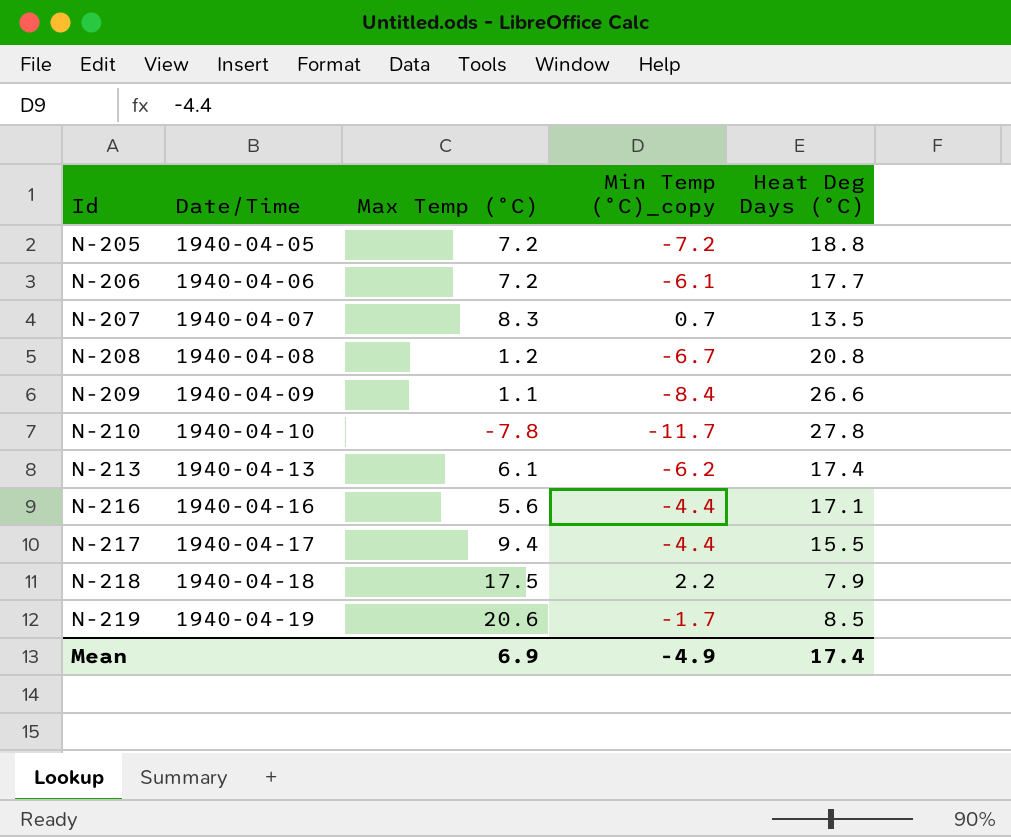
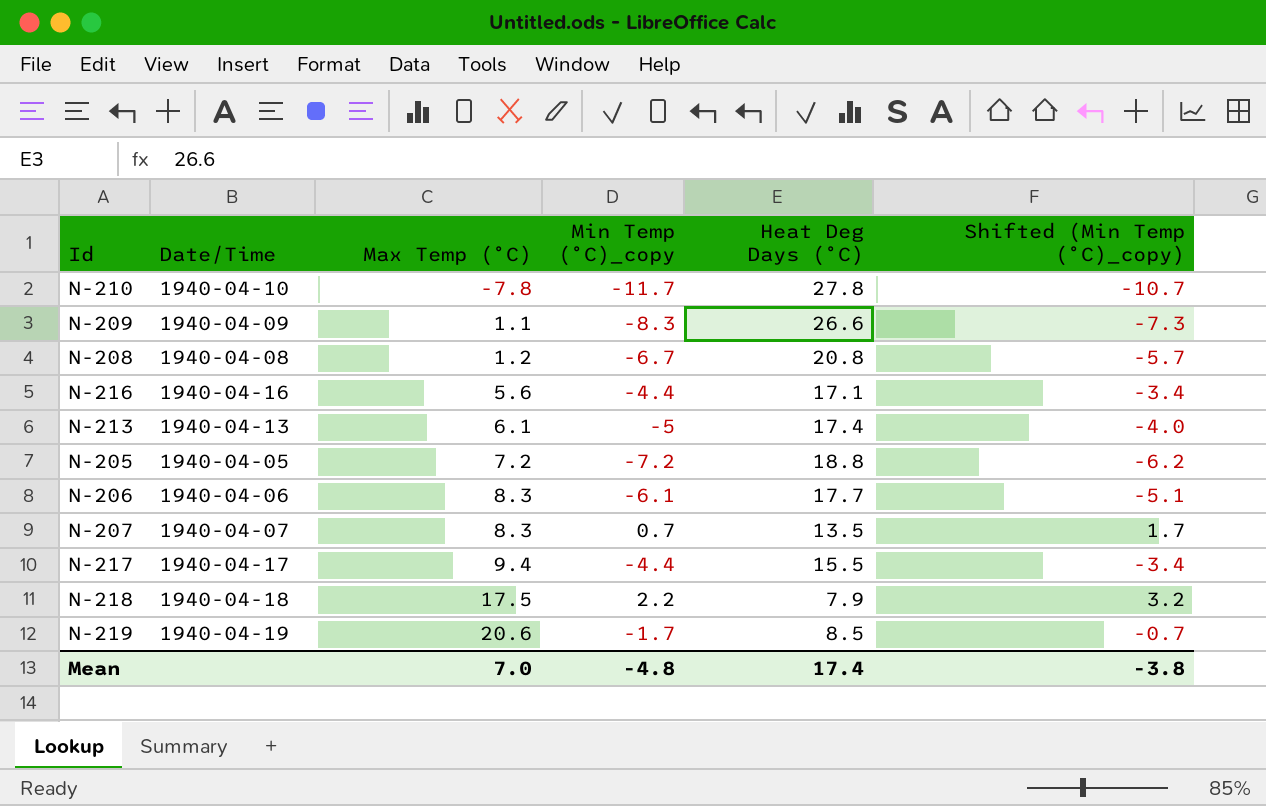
row order: Id ascending -> Max Temp (°C) ascending
column Shifted (Min Temp (°C)_copy) | formula: none -> [Min Temp (°C)_copy] + 1
N-209 | Min Temp (°C)_copy: -8.4 -> -8.3
N-213 | Min Temp (°C)_copy: -6.2 -> -5
N-206 | Max Temp (°C): 7.2 -> 8.3
Mean | Max Temp (°C): 6.9 -> 7.0
Mean | Min Temp (°C)_copy: -4.9 -> -4.8

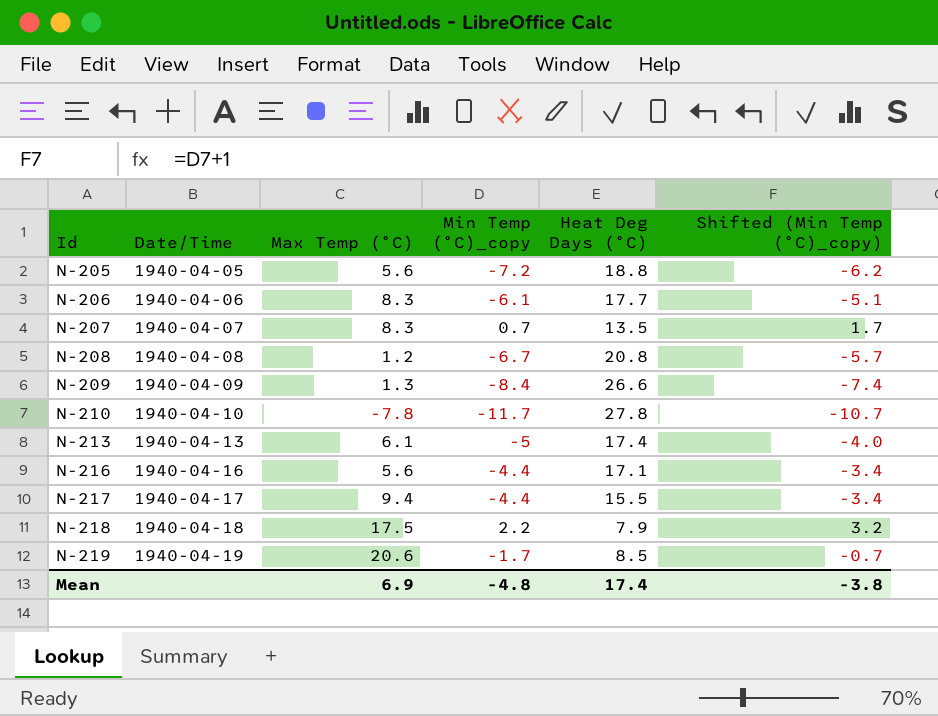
row order: Max Temp (°C) ascending -> Id ascending
N-205 | Max Temp (°C): 7.2 -> 5.6
N-209 | Max Temp (°C): 1.1 -> 1.3
N-209 | Min Temp (°C)_copy: -8.3 -> -8.4
N-209 | Shifted (Min Temp (°C)_copy): -7.3 -> -7.4
Mean | Max Temp (°C): 7.0 -> 6.9

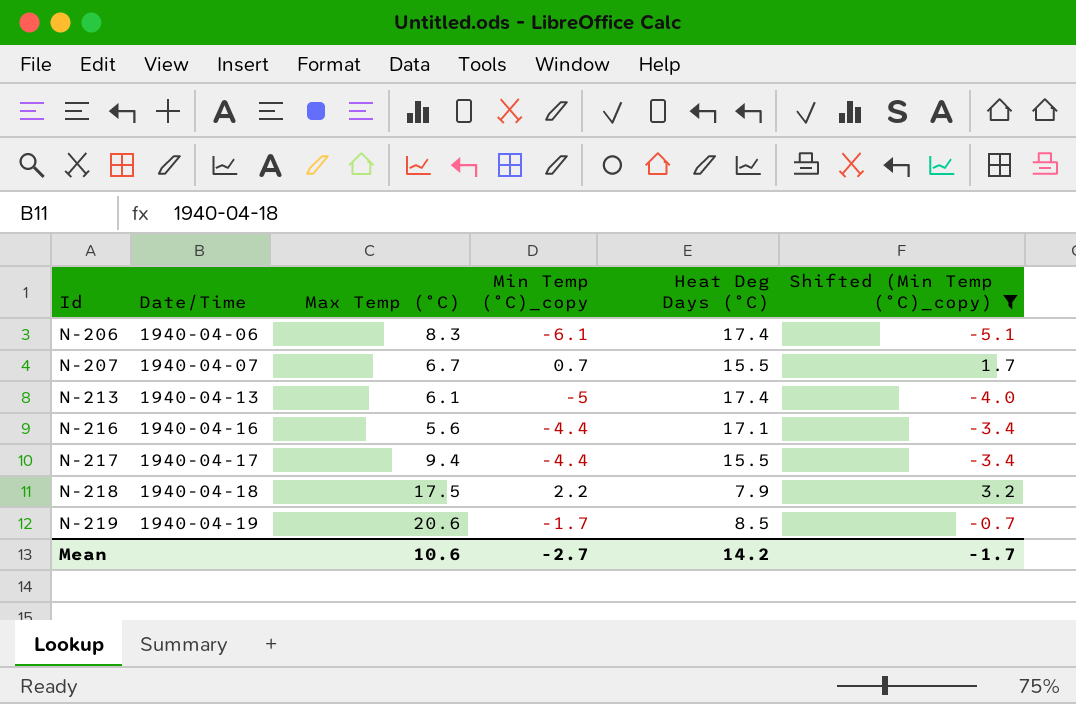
filter: none -> Shifted (Min Temp (°C)_copy) >= -5.1
N-206 | Heat Deg Days (°C): 17.7 -> 17.4
N-207 | Max Temp (°C): 8.3 -> 6.7
N-207 | Heat Deg Days (°C): 13.5 -> 15.5
Mean | Max Temp (°C): 6.9 -> 10.6
Mean | Min Temp (°C)_copy: -4.8 -> -2.7
Mean | Heat Deg Days (°C): 17.4 -> 14.2
Mean | Shifted (Min Temp (°C)_copy): -3.8 -> -1.7

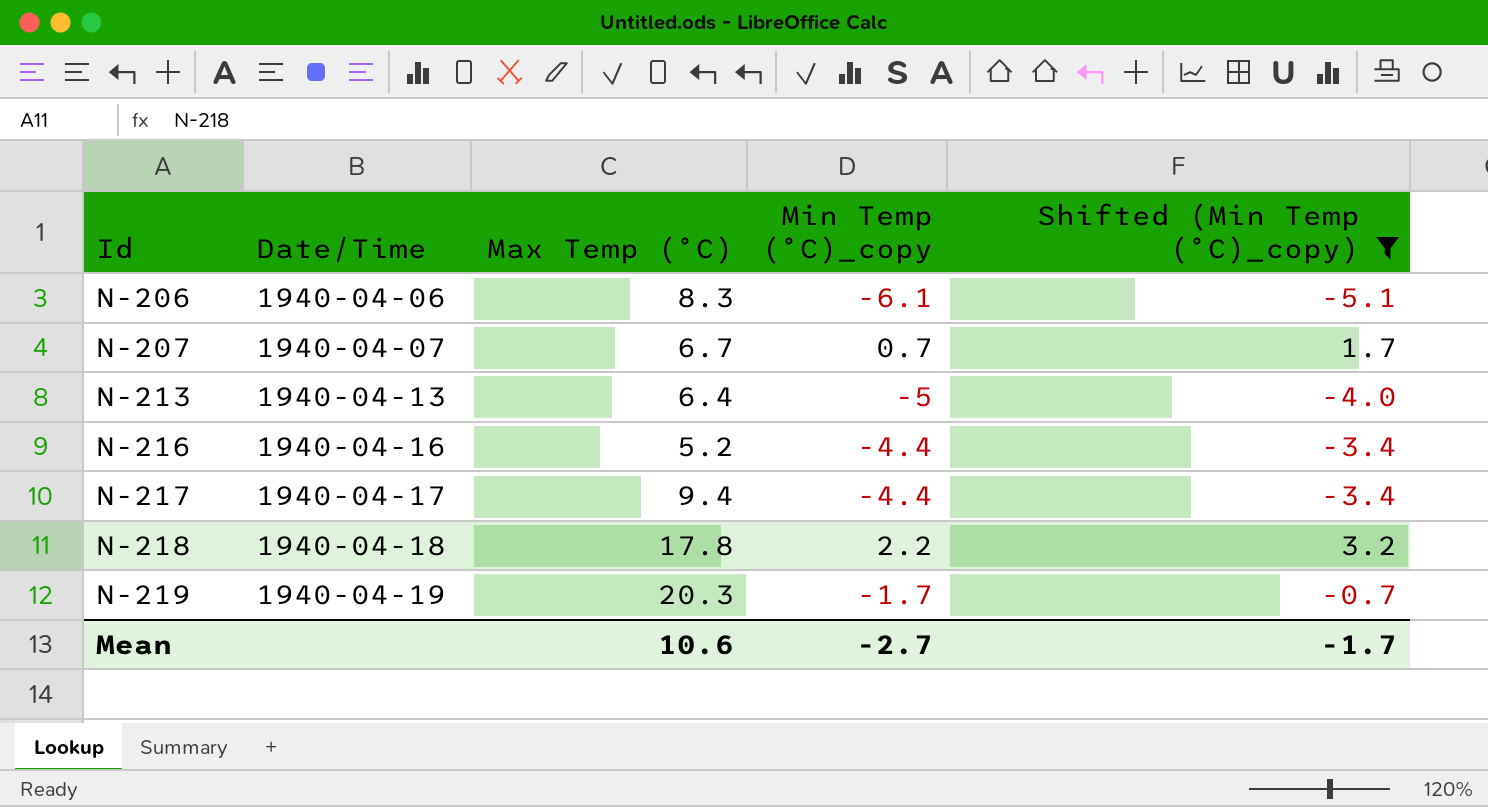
column Heat Deg Days (°C) | position: 5 -> none
N-213 | Max Temp (°C): 6.1 -> 6.4
N-216 | Max Temp (°C): 5.6 -> 5.2
N-218 | Max Temp (°C): 17.5 -> 17.8
N-219 | Max Temp (°C): 20.6 -> 20.3

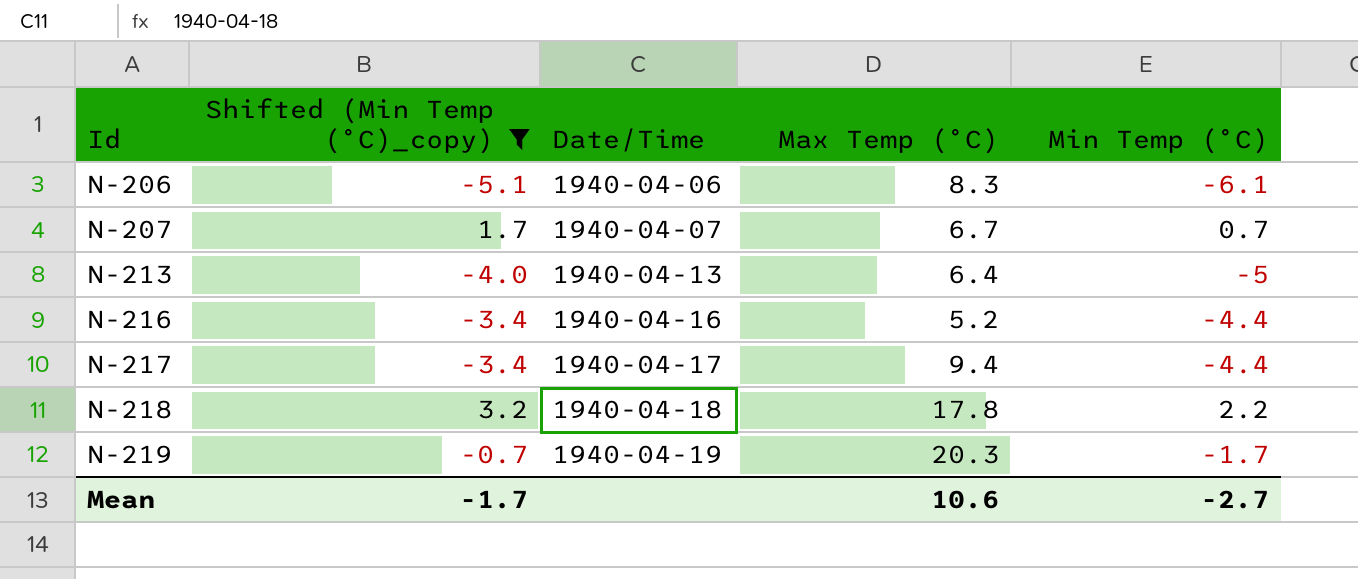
column Shifted (Min Temp (°C)_copy) | position: 5 -> 2
column name: Min Temp (°C)_copy -> Min Temp (°C)

